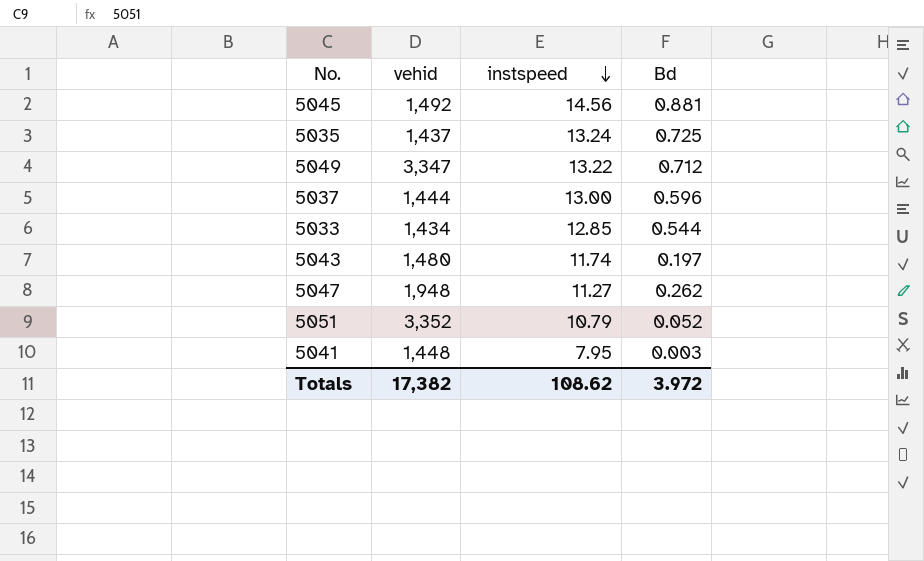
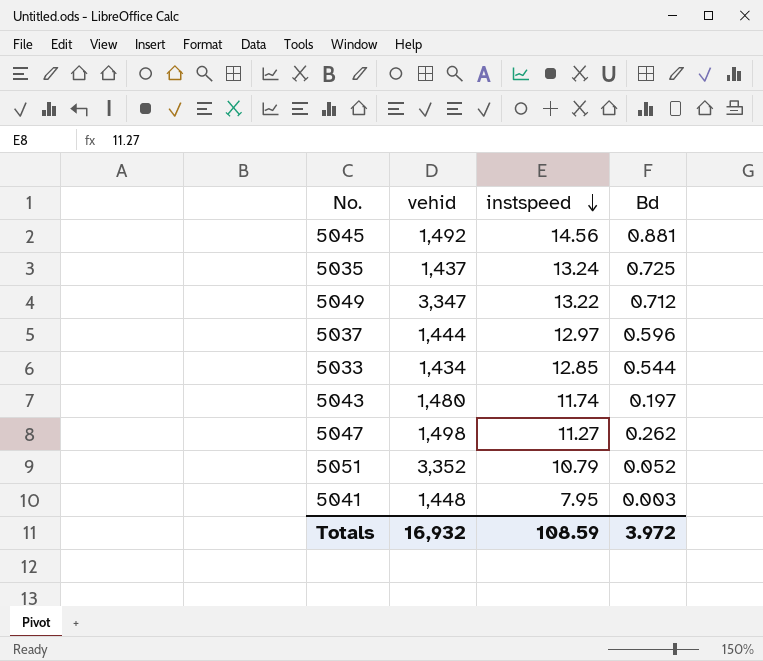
5037 | instspeed: 13.00 -> 12.97
5047 | vehid: 1,948 -> 1,498
Totals | vehid: 17,382 -> 16,932
Totals | instspeed: 108.62 -> 108.59

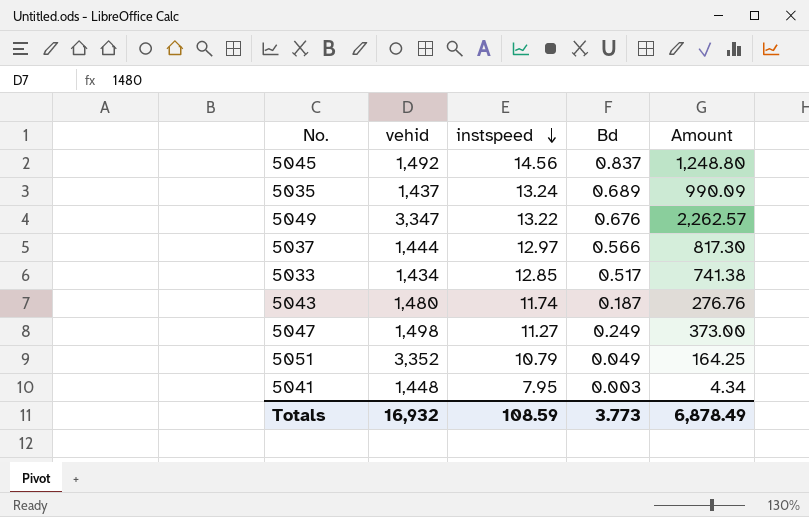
column Amount | formula: none -> [vehid] * [Bd]
5045 | Bd: 0.881 -> 0.837
5035 | Bd: 0.725 -> 0.689
5049 | Bd: 0.712 -> 0.676
5037 | Bd: 0.596 -> 0.566
5033 | Bd: 0.544 -> 0.517
5043 | Bd: 0.197 -> 0.187
5047 | Bd: 0.262 -> 0.249
5051 | Bd: 0.052 -> 0.049
Totals | Bd: 3.972 -> 3.773

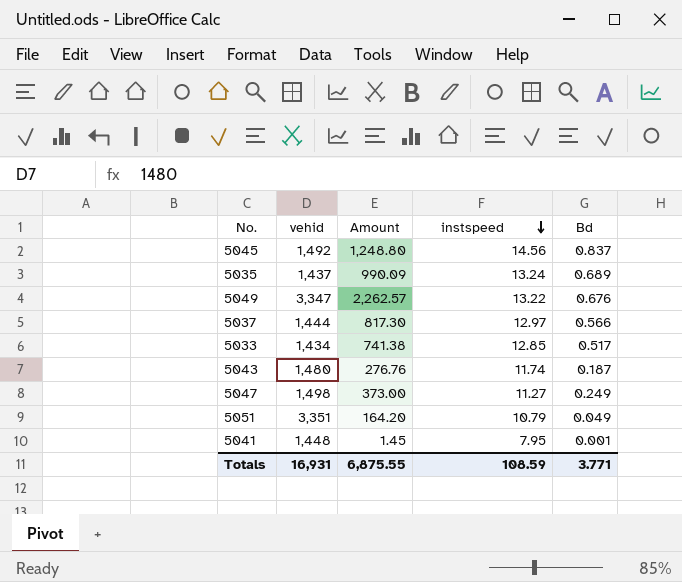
column Amount | position: 5 -> 3
5051 | vehid: 3,352 -> 3,351
5051 | Amount: 164.25 -> 164.20
5041 | Amount: 4.34 -> 1.45
5041 | Bd: 0.003 -> 0.001
Totals | vehid: 16,932 -> 16,931
Totals | Amount: 6,878.49 -> 6,875.55
Totals | Bd: 3.773 -> 3.771

